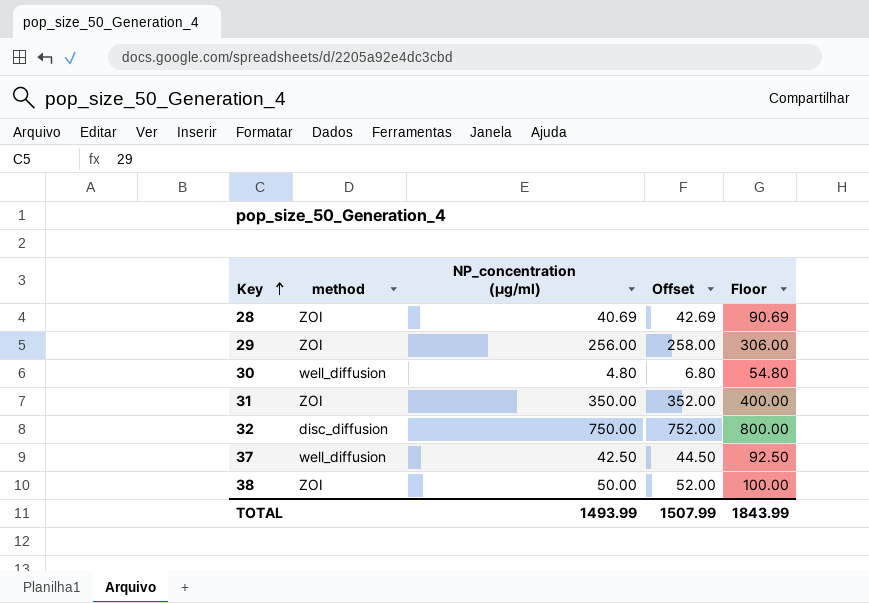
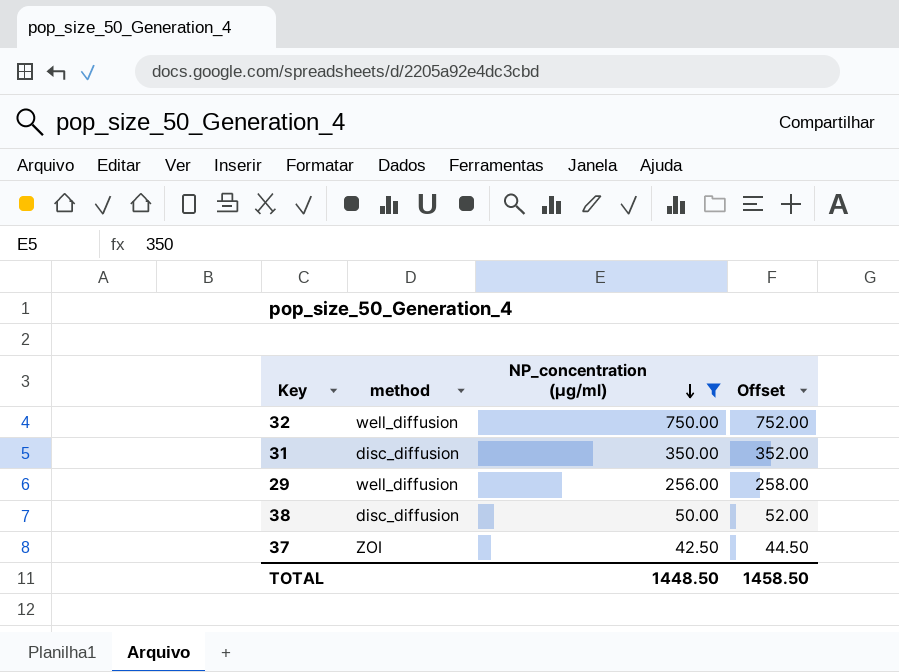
filter: none -> NP_concentration (μg/ml) >= 42.50
row order: Key ascending -> NP_concentration (μg/ml) descending
column Floor | formula: [NP_concentration (μg/ml)] + 50 -> none
32 | method: disc_diffusion -> well_diffusion
31 | method: ZOI -> disc_diffusion
29 | method: ZOI -> well_diffusion
38 | method: ZOI -> disc_diffusion
37 | method: well_diffusion -> ZOI
TOTAL | NP_concentration (μg/ml): 1493.99 -> 1448.50
TOTAL | Offset: 1507.99 -> 1458.50

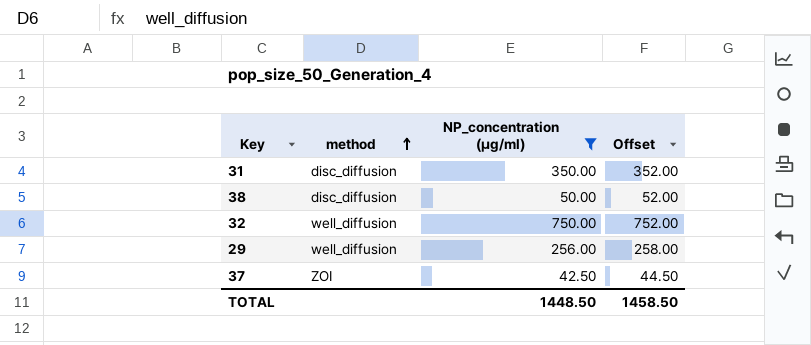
row order: NP_concentration (μg/ml) descending -> method ascending

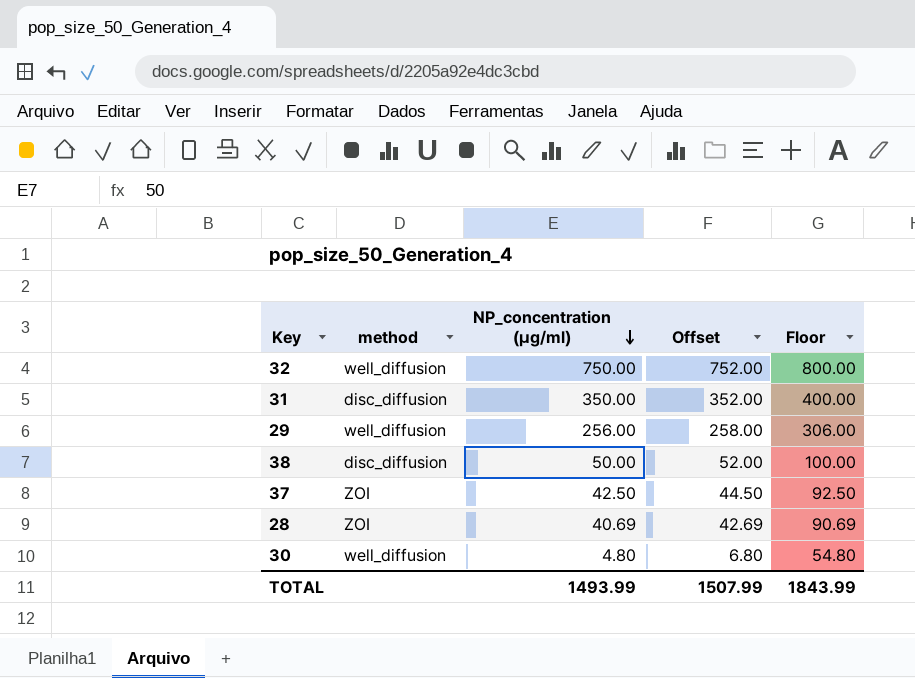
filter: NP_concentration (μg/ml) >= 42.50 -> none
row order: method ascending -> NP_concentration (μg/ml) descending
column Floor | formula: none -> [NP_concentration (μg/ml)] + 50
TOTAL | NP_concentration (μg/ml): 1448.50 -> 1493.99
TOTAL | Offset: 1458.50 -> 1507.99

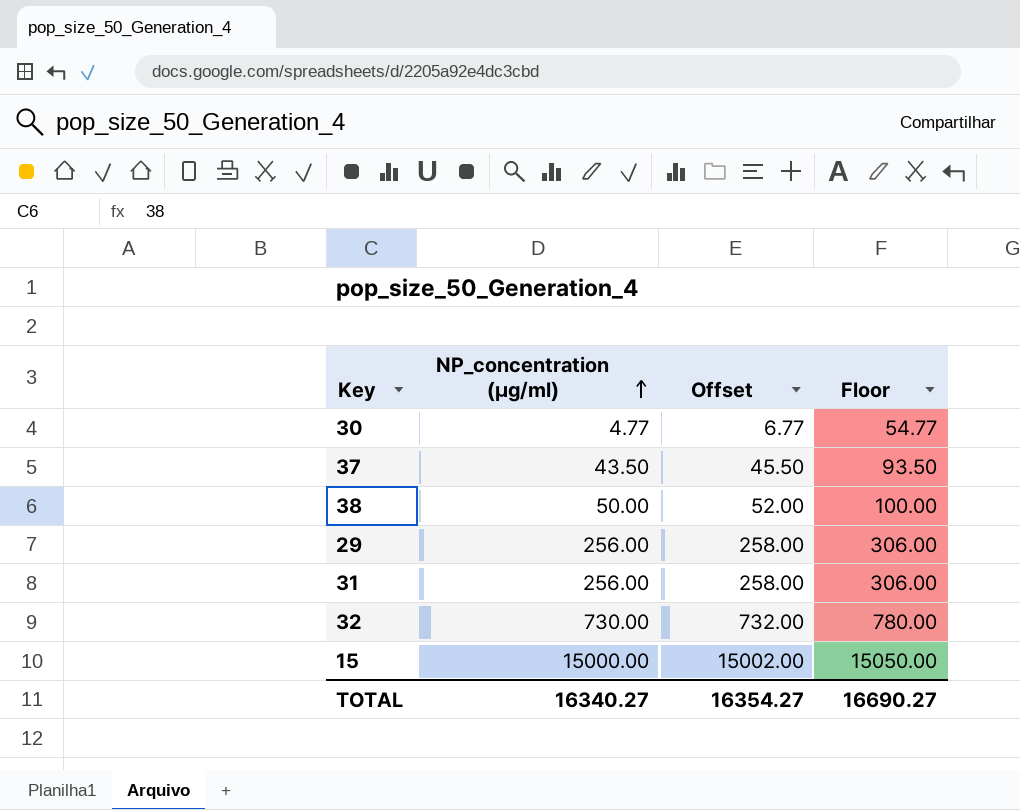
row order: NP_concentration (μg/ml) descending -> NP_concentration (μg/ml) ascending
column method | position: 2 -> none
row 28: ZOI | 40.69 | 42.69 | 90.69 -> none
30 | NP_concentration (μg/ml): 4.80 -> 4.77
30 | Offset: 6.80 -> 6.77
30 | Floor: 54.80 -> 54.77
37 | NP_concentration (μg/ml): 42.50 -> 43.50
37 | Offset: 44.50 -> 45.50
37 | Floor: 92.50 -> 93.50
31 | NP_concentration (μg/ml): 350.00 -> 256.00
31 | Offset: 352.00 -> 258.00
31 | Floor: 400.00 -> 306.00
32 | NP_concentration (μg/ml): 750.00 -> 730.00
32 | Offset: 752.00 -> 732.00
32 | Floor: 800.00 -> 780.00
row 15: none -> 15000.00 | 15002.00 | 15050.00
TOTAL | NP_concentration (μg/ml): 1493.99 -> 16340.27
TOTAL | Offset: 1507.99 -> 16354.27
TOTAL | Floor: 1843.99 -> 16690.27

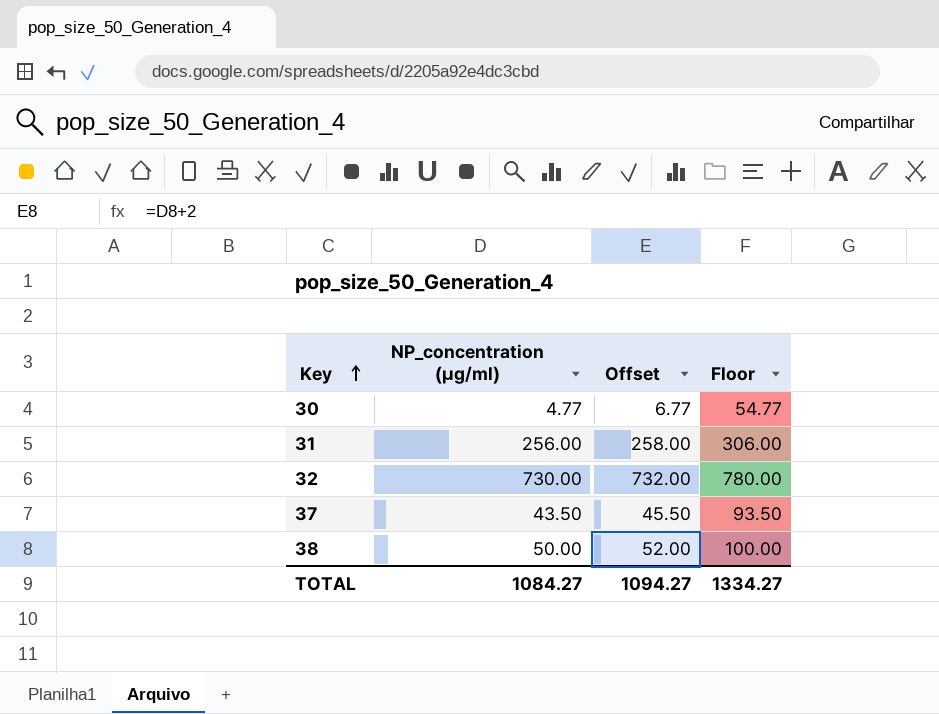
row order: NP_concentration (μg/ml) ascending -> Key ascending
row 29: 256.00 | 258.00 | 306.00 -> none
row 15: 15000.00 | 15002.00 | 15050.00 -> none
TOTAL | NP_concentration (μg/ml): 16340.27 -> 1084.27
TOTAL | Offset: 16354.27 -> 1094.27
TOTAL | Floor: 16690.27 -> 1334.27

